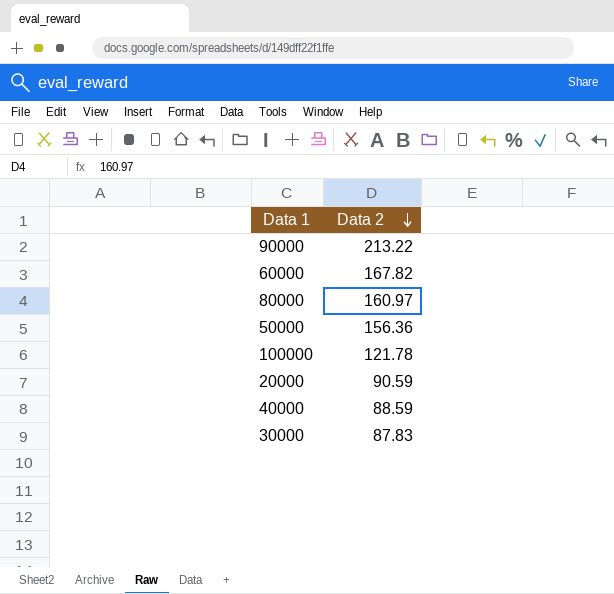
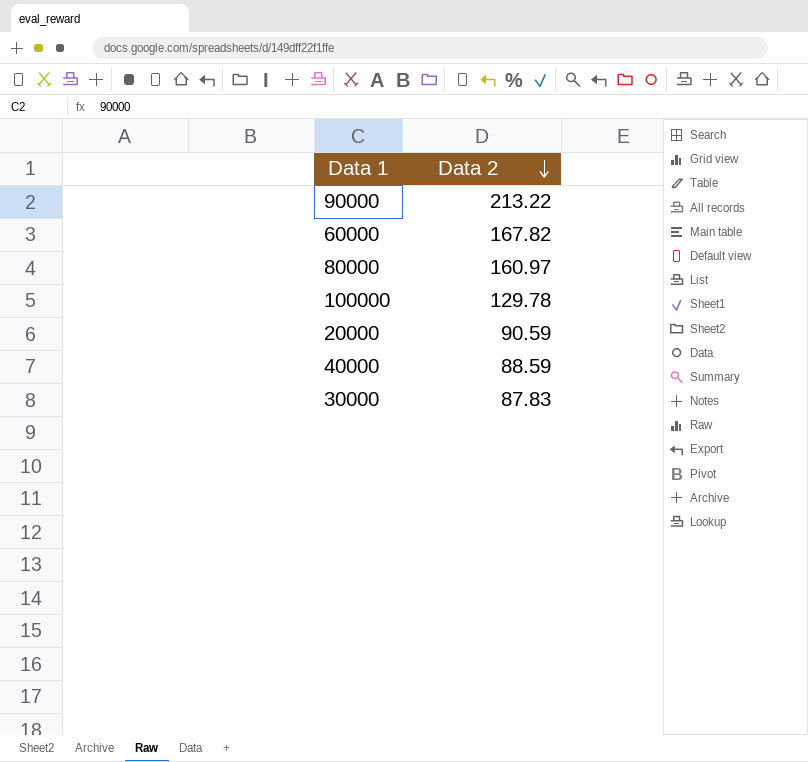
row 50000: 156.36 -> none
100000 | Data 2: 121.78 -> 129.78

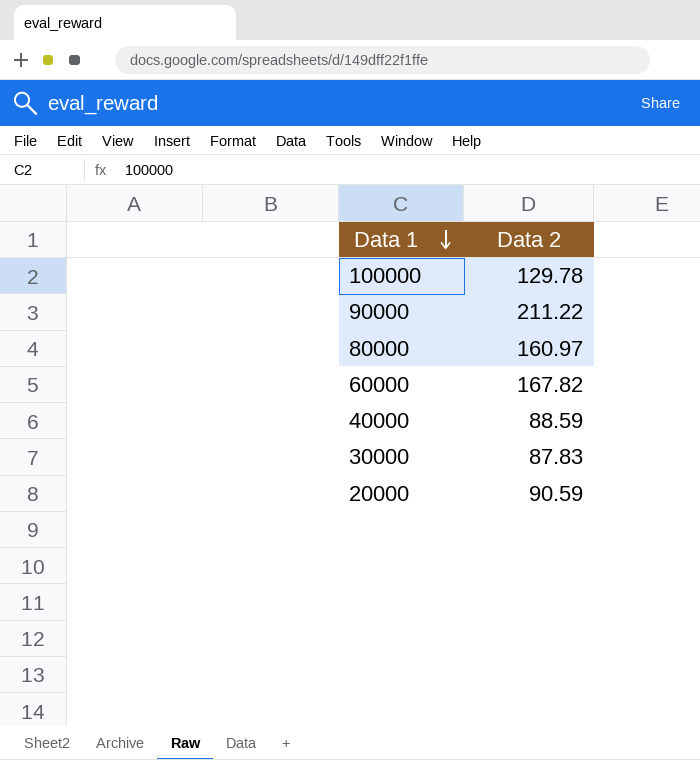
row order: Data 2 descending -> Data 1 descending
90000 | Data 2: 213.22 -> 211.22

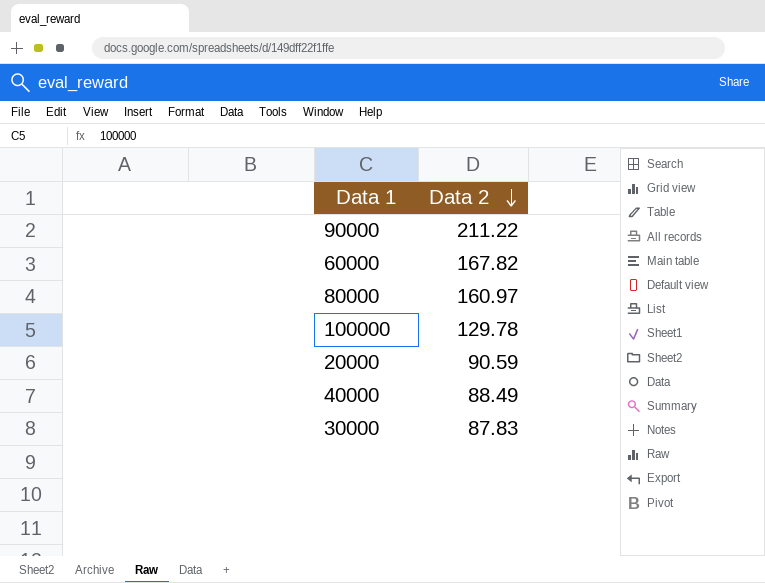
row order: Data 1 descending -> Data 2 descending
40000 | Data 2: 88.59 -> 88.49

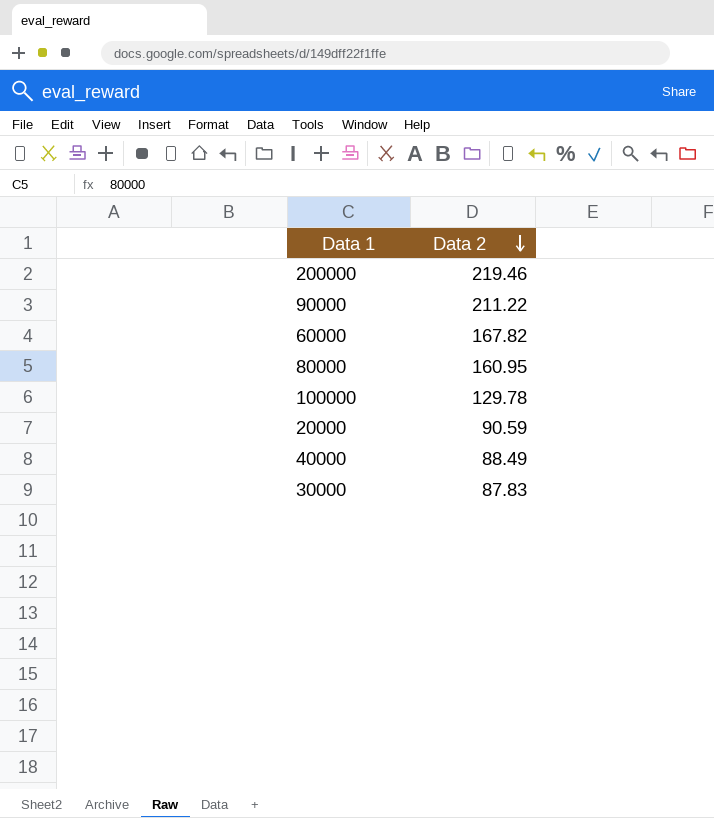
row 200000: none -> 219.46
80000 | Data 2: 160.97 -> 160.95

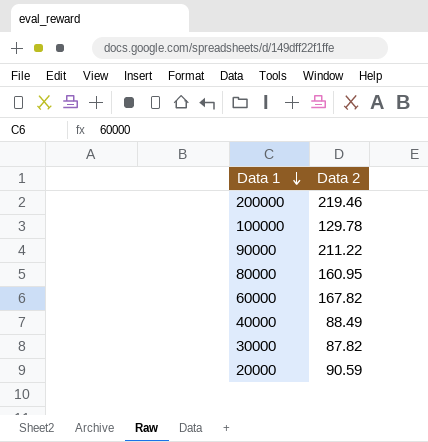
row order: Data 2 descending -> Data 1 descending
30000 | Data 2: 87.83 -> 87.82

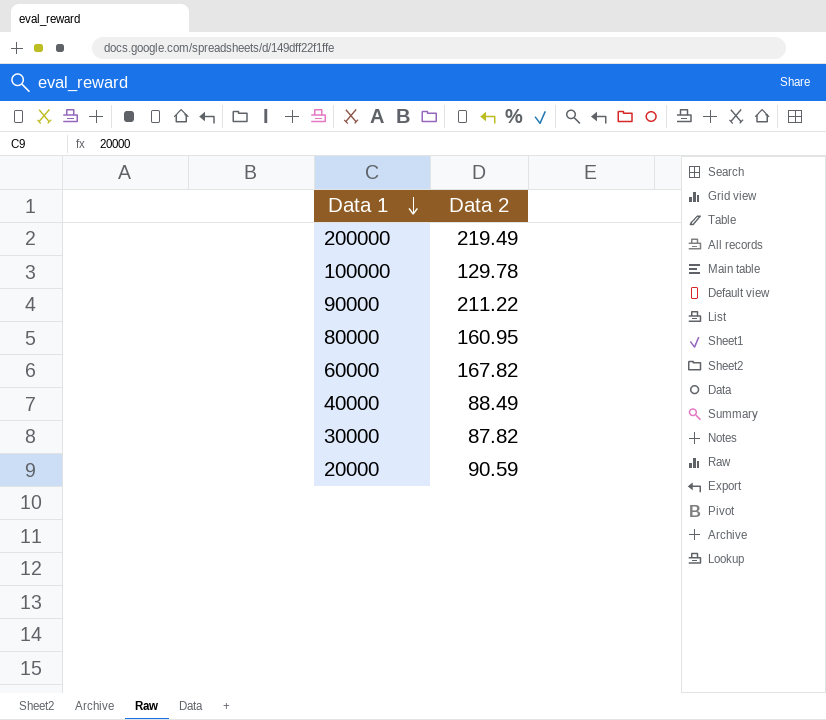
200000 | Data 2: 219.46 -> 219.49

